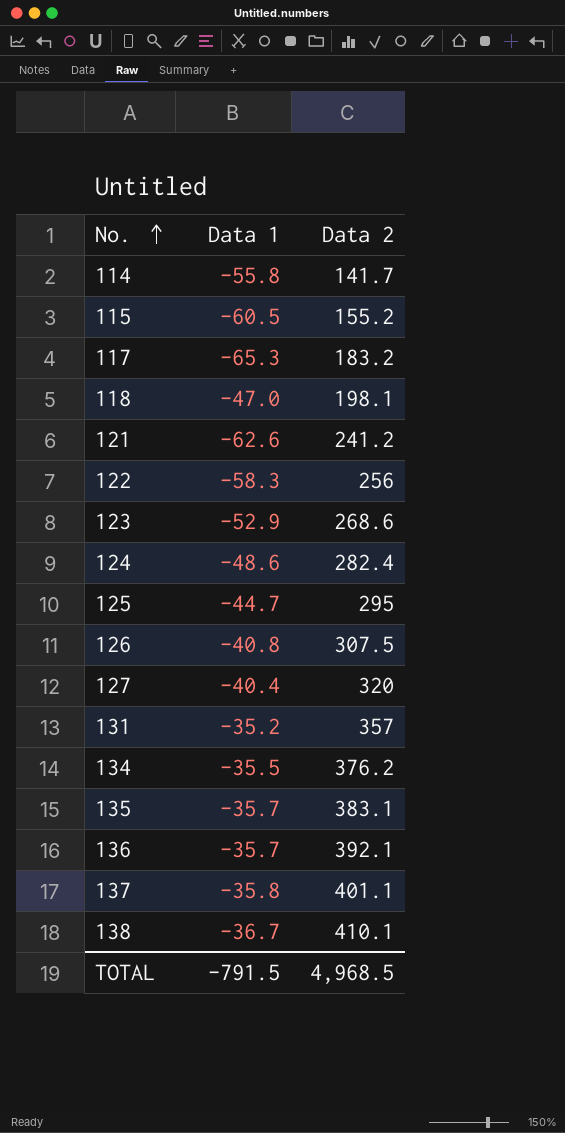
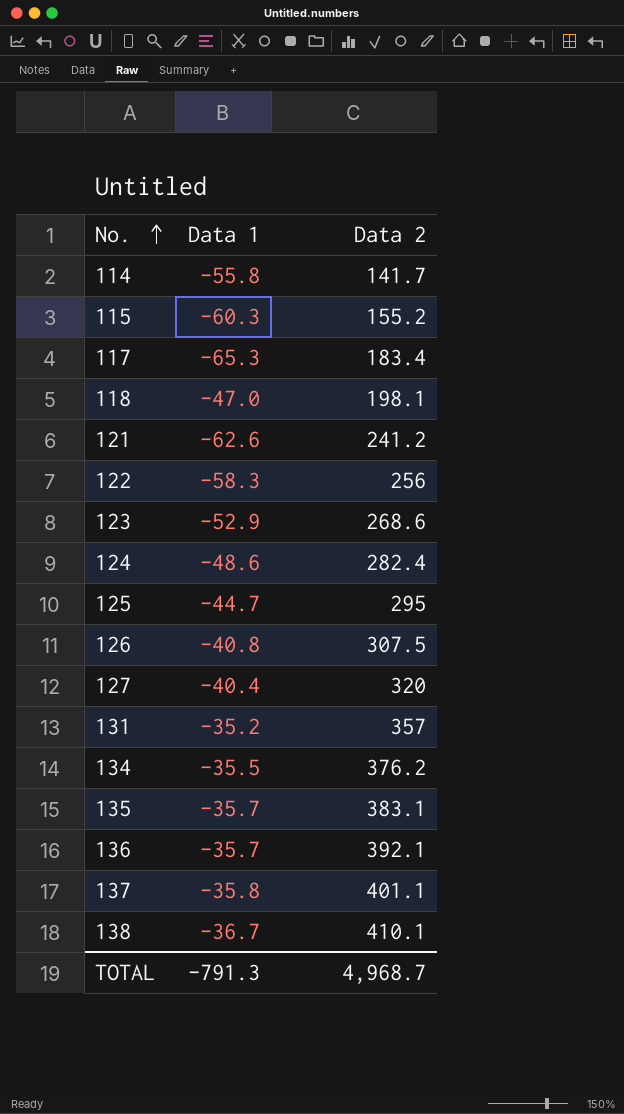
115 | Data 1: -60.5 -> -60.3
117 | Data 2: 183.2 -> 183.4
TOTAL | Data 1: -791.5 -> -791.3
TOTAL | Data 2: 4,968.5 -> 4,968.7

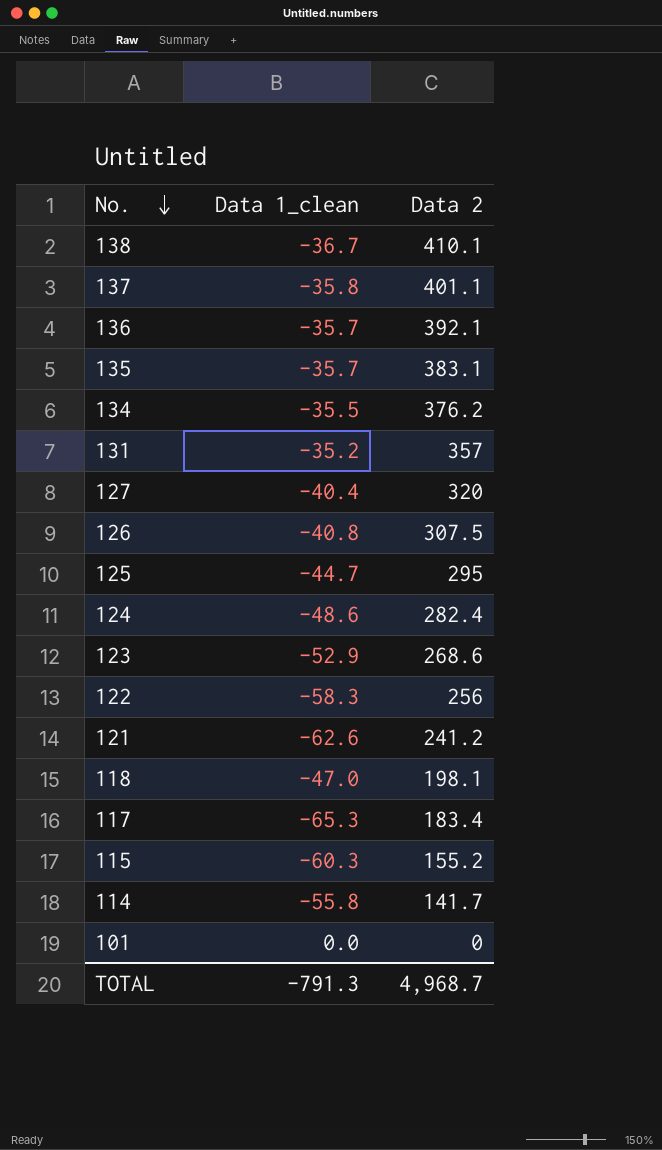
row order: No. ascending -> No. descending
column name: Data 1 -> Data 1_clean
row 101: none -> 0.0 | 0

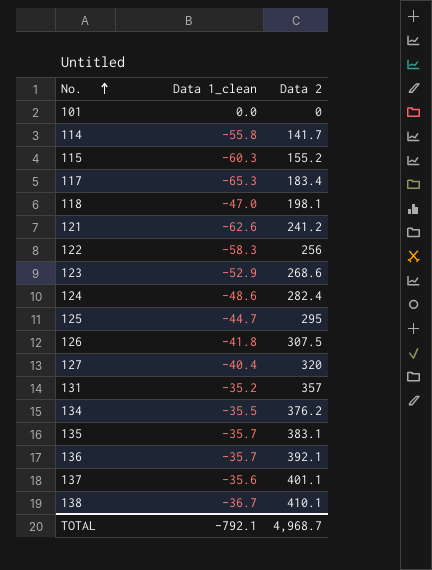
row order: No. descending -> No. ascending
126 | Data 1_clean: -40.8 -> -41.8
137 | Data 1_clean: -35.8 -> -35.6
TOTAL | Data 1_clean: -791.3 -> -792.1

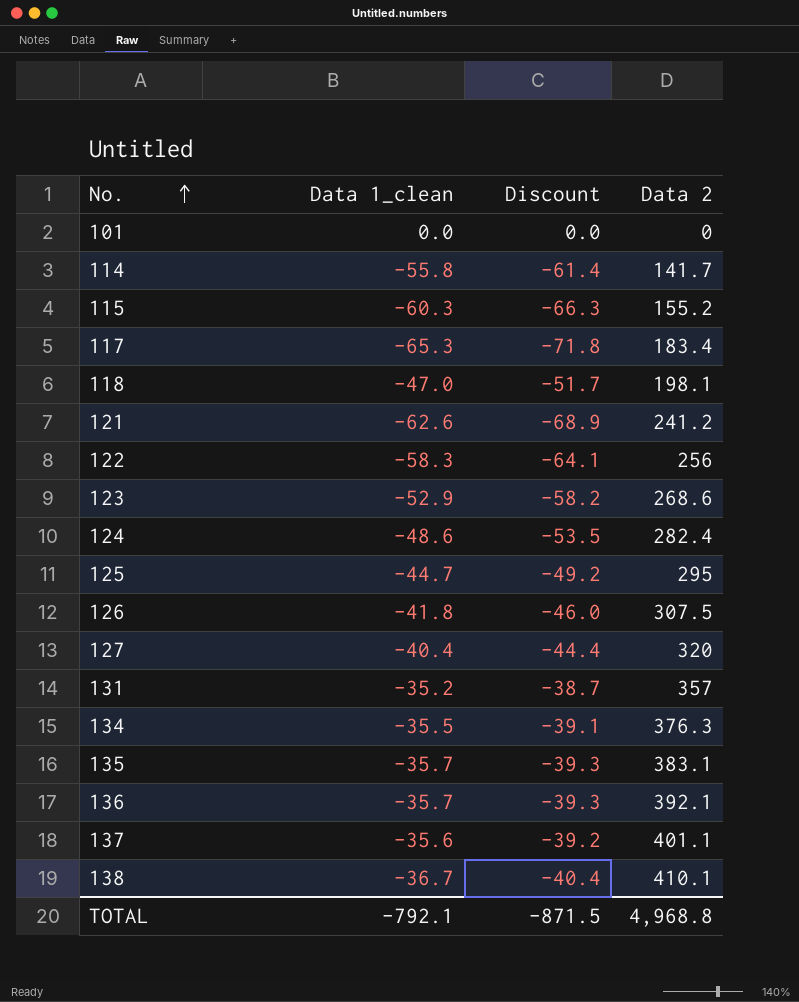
column Discount | formula: none -> [Data 1_clean] * 1.1
134 | Data 2: 376.2 -> 376.3
TOTAL | Data 2: 4,968.7 -> 4,968.8

